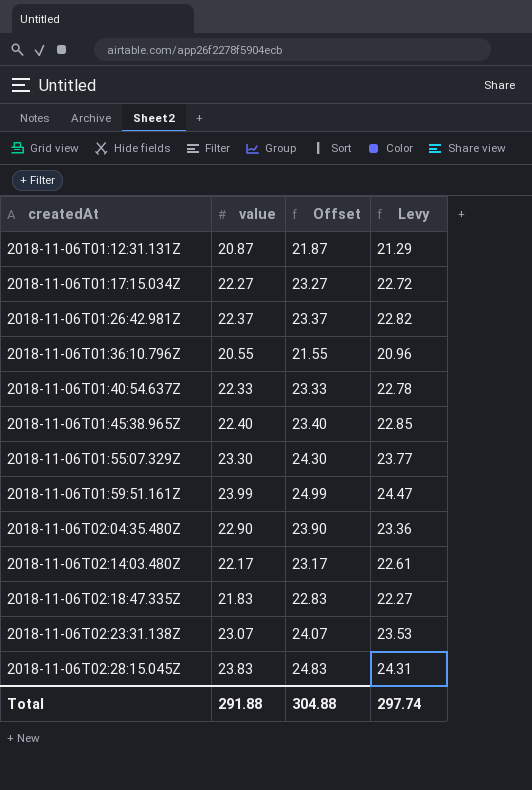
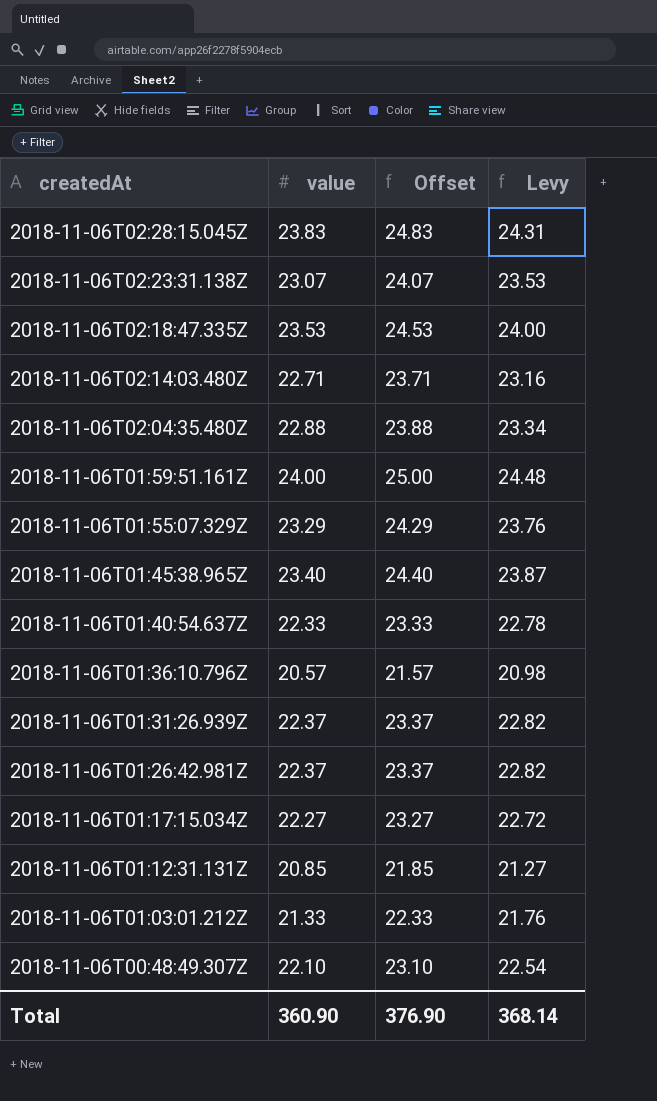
row order: createdAt ascending -> createdAt descending
2018-11-06T02:18:47.335Z | value: 21.83 -> 23.53
2018-11-06T02:18:47.335Z | Offset: 22.83 -> 24.53
2018-11-06T02:18:47.335Z | Levy: 22.27 -> 24.00
2018-11-06T02:14:03.480Z | value: 22.17 -> 22.71
2018-11-06T02:14:03.480Z | Offset: 23.17 -> 23.71
2018-11-06T02:14:03.480Z | Levy: 22.61 -> 23.16
2018-11-06T02:04:35.480Z | value: 22.90 -> 22.88
2018-11-06T02:04:35.480Z | Offset: 23.90 -> 23.88
2018-11-06T02:04:35.480Z | Levy: 23.36 -> 23.34
2018-11-06T01:59:51.161Z | value: 23.99 -> 24.00
2018-11-06T01:59:51.161Z | Offset: 24.99 -> 25.00
2018-11-06T01:59:51.161Z | Levy: 24.47 -> 24.48
2018-11-06T01:55:07.329Z | value: 23.30 -> 23.29
2018-11-06T01:55:07.329Z | Offset: 24.30 -> 24.29
2018-11-06T01:55:07.329Z | Levy: 23.77 -> 23.76
2018-11-06T01:45:38.965Z | value: 22.40 -> 23.40
2018-11-06T01:45:38.965Z | Offset: 23.40 -> 24.40
2018-11-06T01:45:38.965Z | Levy: 22.85 -> 23.87
2018-11-06T01:36:10.796Z | value: 20.55 -> 20.57
2018-11-06T01:36:10.796Z | Offset: 21.55 -> 21.57
2018-11-06T01:36:10.796Z | Levy: 20.96 -> 20.98
row 2018-11-06T01:31:26.939Z: none -> 22.37 | 23.37 | 22.82
2018-11-06T01:12:31.131Z | value: 20.87 -> 20.85
2018-11-06T01:12:31.131Z | Offset: 21.87 -> 21.85
2018-11-06T01:12:31.131Z | Levy: 21.29 -> 21.27
row 2018-11-06T01:03:01.212Z: none -> 21.33 | 22.33 | 21.76
row 2018-11-06T00:48:49.307Z: none -> 22.10 | 23.10 | 22.54
Total | value: 291.88 -> 360.90
Total | Offset: 304.88 -> 376.90
Total | Levy: 297.74 -> 368.14

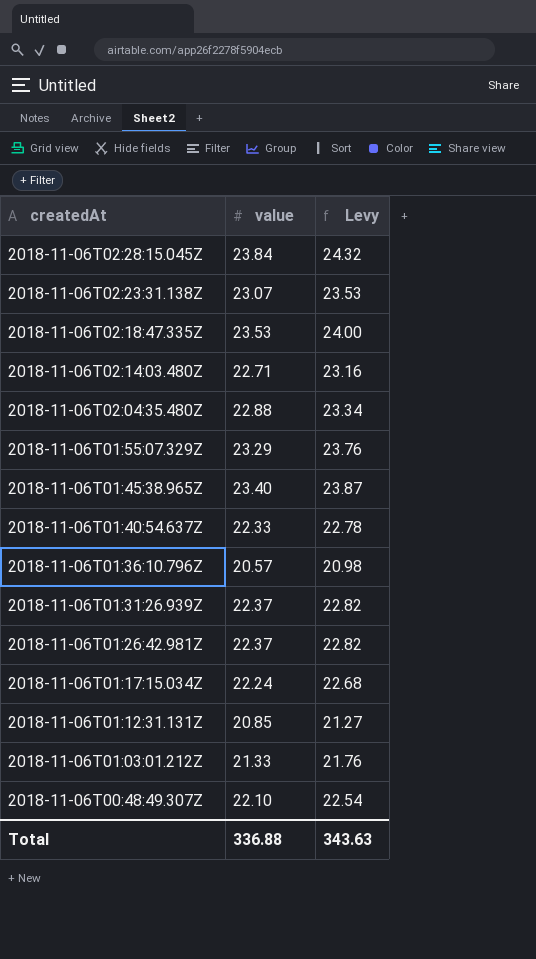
column Offset | formula: [value] + 1 -> none
row 2018-11-06T01:59:51.161Z: 24.00 | 25.00 | 24.48 -> none
2018-11-06T02:28:15.045Z | value: 23.83 -> 23.84
2018-11-06T02:28:15.045Z | Levy: 24.31 -> 24.32
2018-11-06T01:17:15.034Z | value: 22.27 -> 22.24
2018-11-06T01:17:15.034Z | Levy: 22.72 -> 22.68
Total | value: 360.90 -> 336.88
Total | Levy: 368.14 -> 343.63

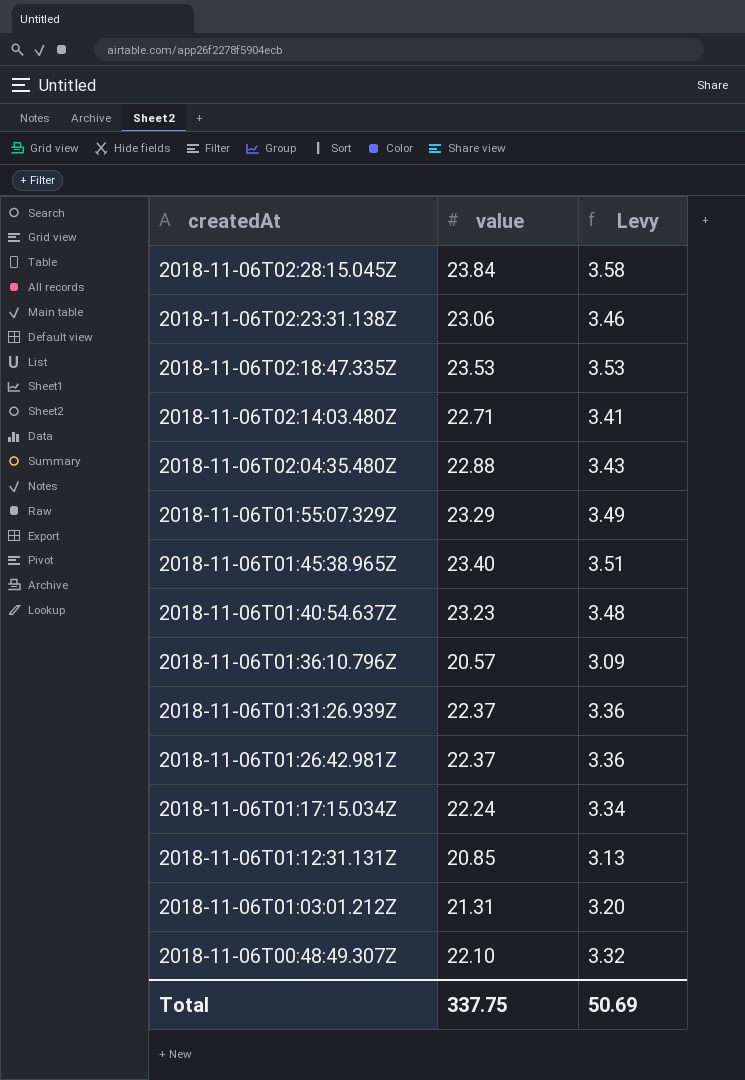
column Levy | formula: [value] * 1.02 -> [value] * 0.15
2018-11-06T02:23:31.138Z | value: 23.07 -> 23.06
2018-11-06T01:40:54.637Z | value: 22.33 -> 23.23
2018-11-06T01:03:01.212Z | value: 21.33 -> 21.31
Total | value: 336.88 -> 337.75
Total | Levy: 343.63 -> 50.69

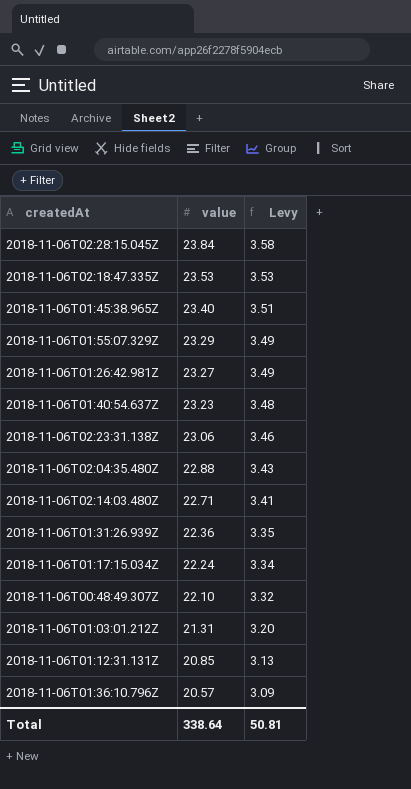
row order: createdAt descending -> value descending
2018-11-06T01:26:42.981Z | value: 22.37 -> 23.27
2018-11-06T01:26:42.981Z | Levy: 3.36 -> 3.49
2018-11-06T01:31:26.939Z | value: 22.37 -> 22.36
2018-11-06T01:31:26.939Z | Levy: 3.36 -> 3.35
Total | value: 337.75 -> 338.64
Total | Levy: 50.69 -> 50.81

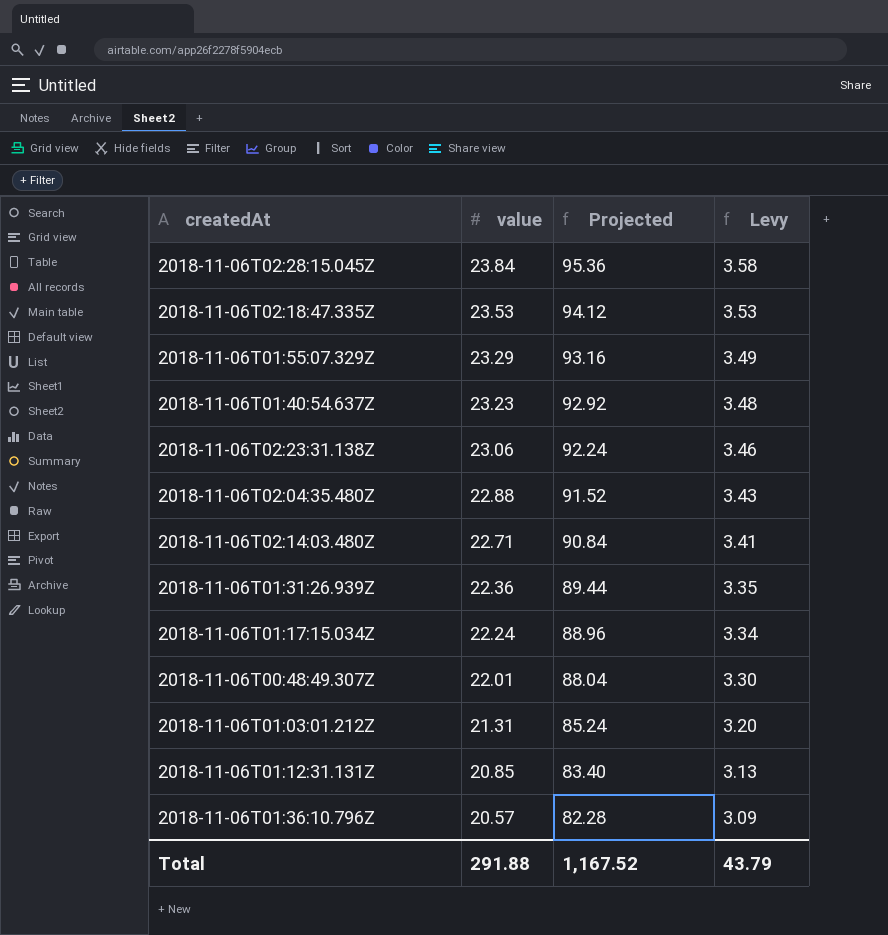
column Projected | formula: none -> [value] * 4
row 2018-11-06T01:45:38.965Z: 23.40 | 3.51 -> none
row 2018-11-06T01:26:42.981Z: 23.27 | 3.49 -> none
2018-11-06T00:48:49.307Z | value: 22.10 -> 22.01
2018-11-06T00:48:49.307Z | Levy: 3.32 -> 3.30
Total | value: 338.64 -> 291.88
Total | Levy: 50.81 -> 43.79

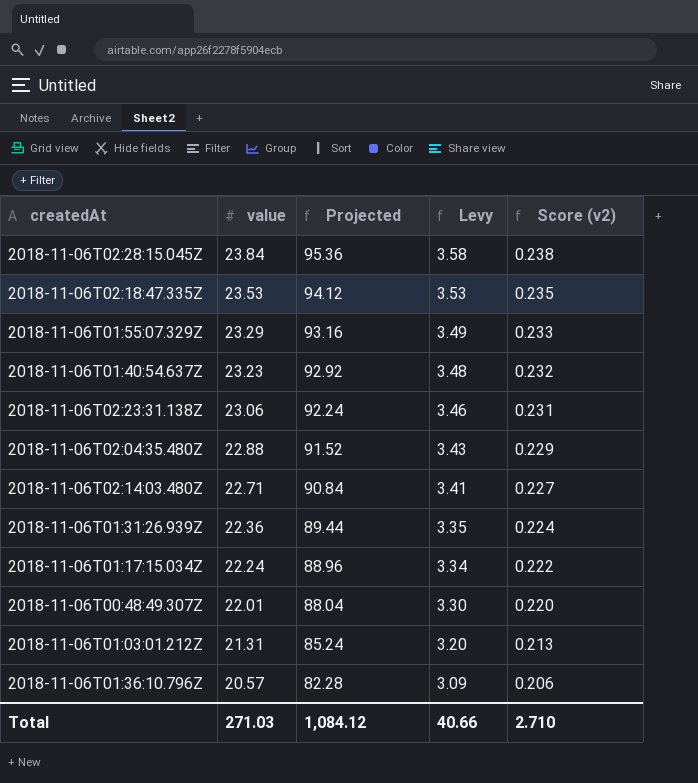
column Score (v2) | formula: none -> [value] * 0.01
row 2018-11-06T01:12:31.131Z: 20.85 | 83.40 | 3.13 -> none
Total | value: 291.88 -> 271.03
Total | Projected: 1,167.52 -> 1,084.12
Total | Levy: 43.79 -> 40.66

